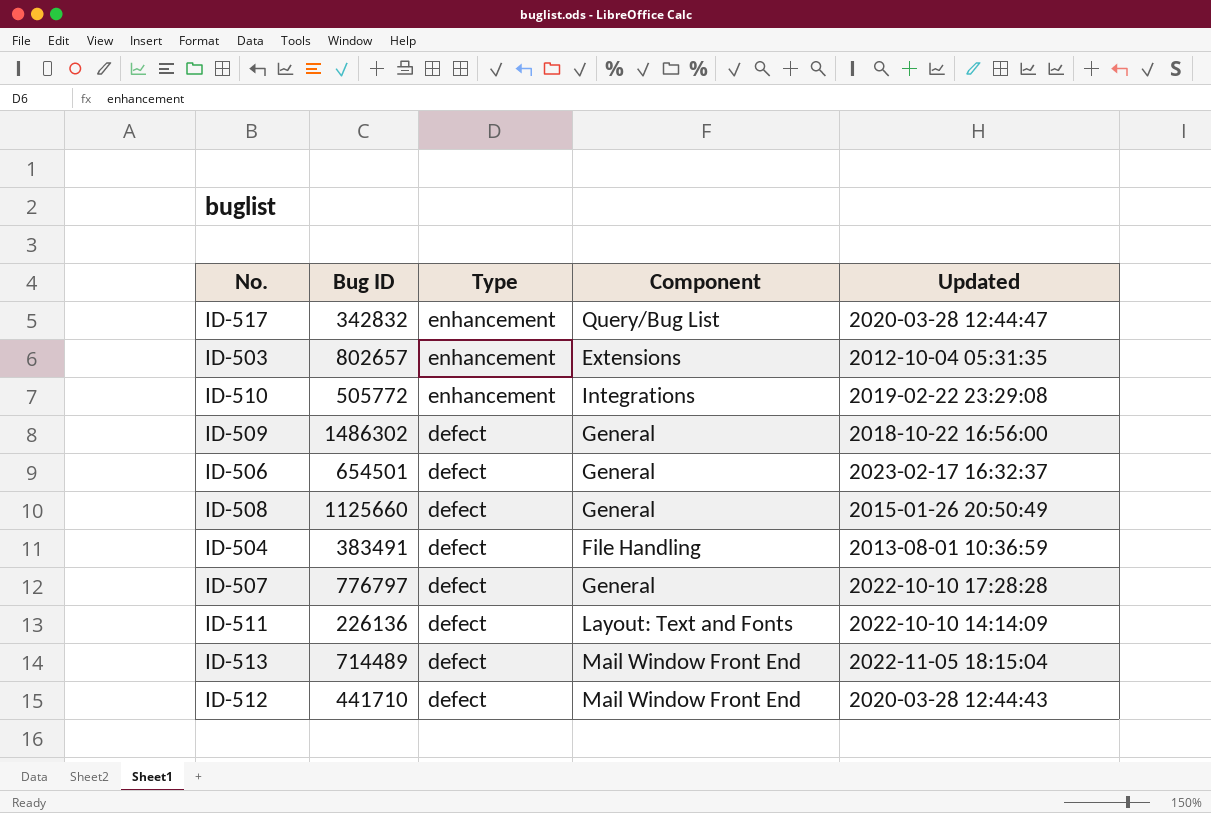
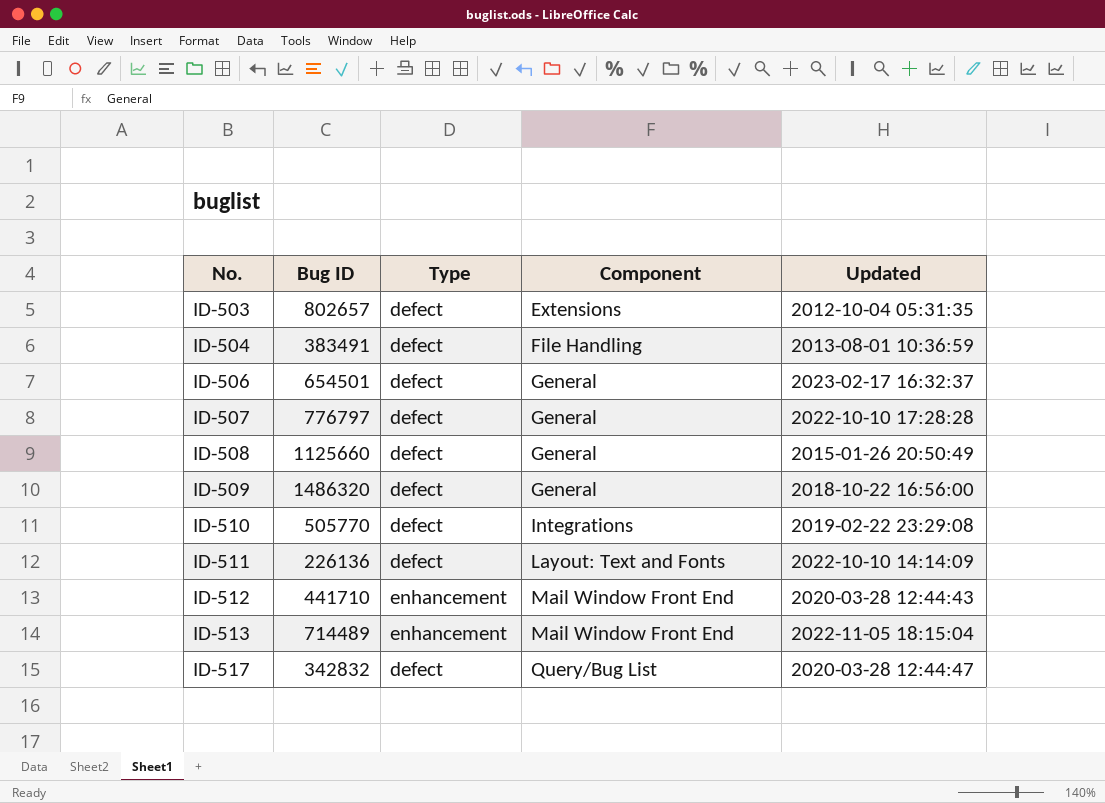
row order: Type descending -> No. ascending
ID-503 | Type: enhancement -> defect
ID-509 | Bug ID: 1486302 -> 1486320
ID-510 | Bug ID: 505772 -> 505770
ID-510 | Type: enhancement -> defect
ID-512 | Type: defect -> enhancement
ID-513 | Type: defect -> enhancement
ID-517 | Type: enhancement -> defect

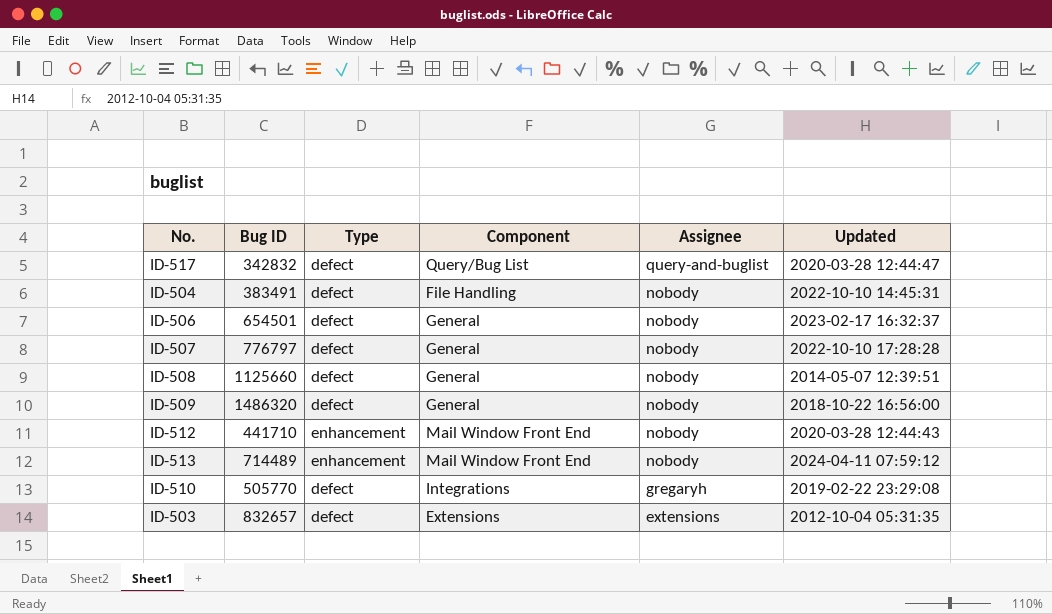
row order: No. ascending -> Assignee descending
column Assignee | position: none -> 5
row ID-511: 226136 | defect | Layout: Text and Fonts | 2022-10-10 14:14:09 -> none
ID-504 | Updated: 2013-08-01 10:36:59 -> 2022-10-10 14:45:31
ID-508 | Updated: 2015-01-26 20:50:49 -> 2014-05-07 12:39:51
ID-513 | Updated: 2022-11-05 18:15:04 -> 2024-04-11 07:59:12
ID-503 | Bug ID: 802657 -> 832657

